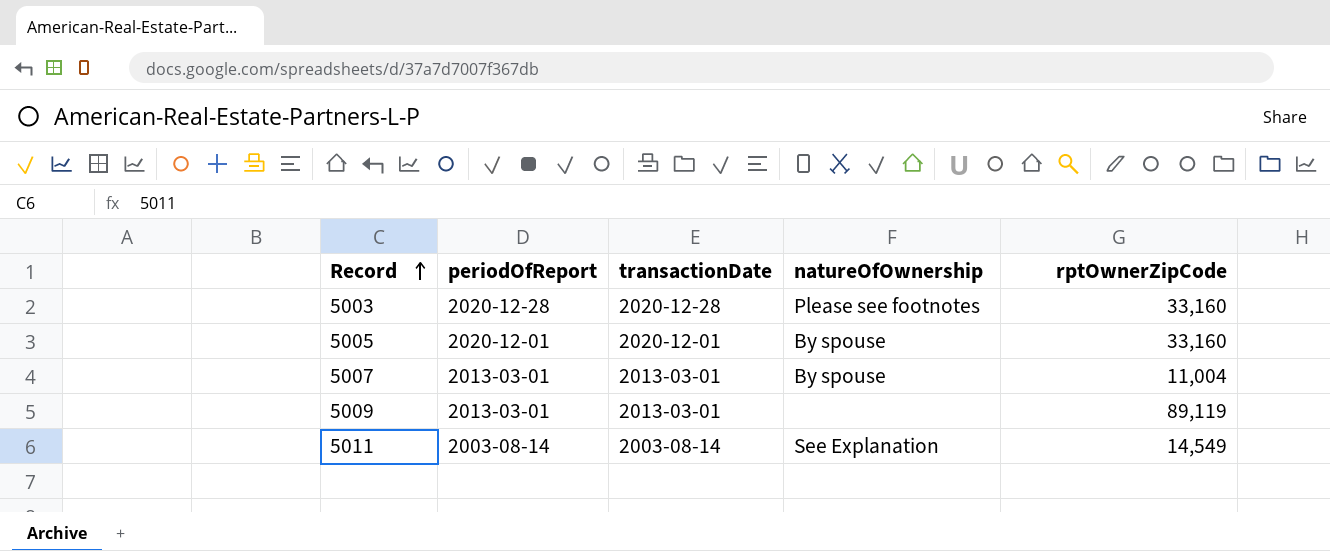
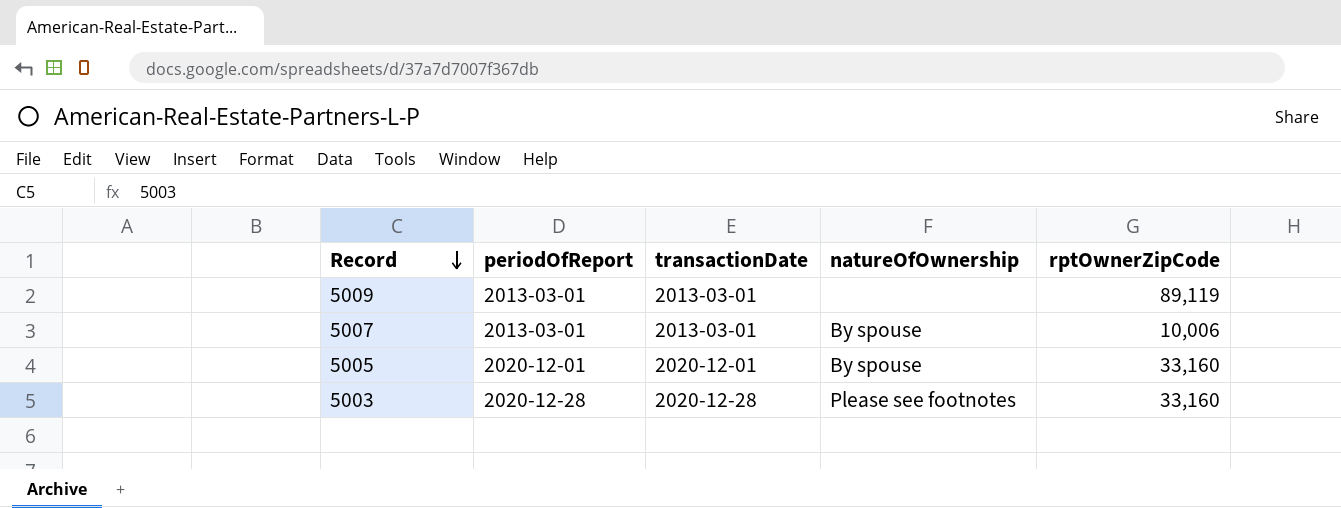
row order: Record ascending -> Record descending
row 5011: 2003-08-14 | 2003-08-14 | See Explanation | 14,549 -> none
5007 | rptOwnerZipCode: 11,004 -> 10,006

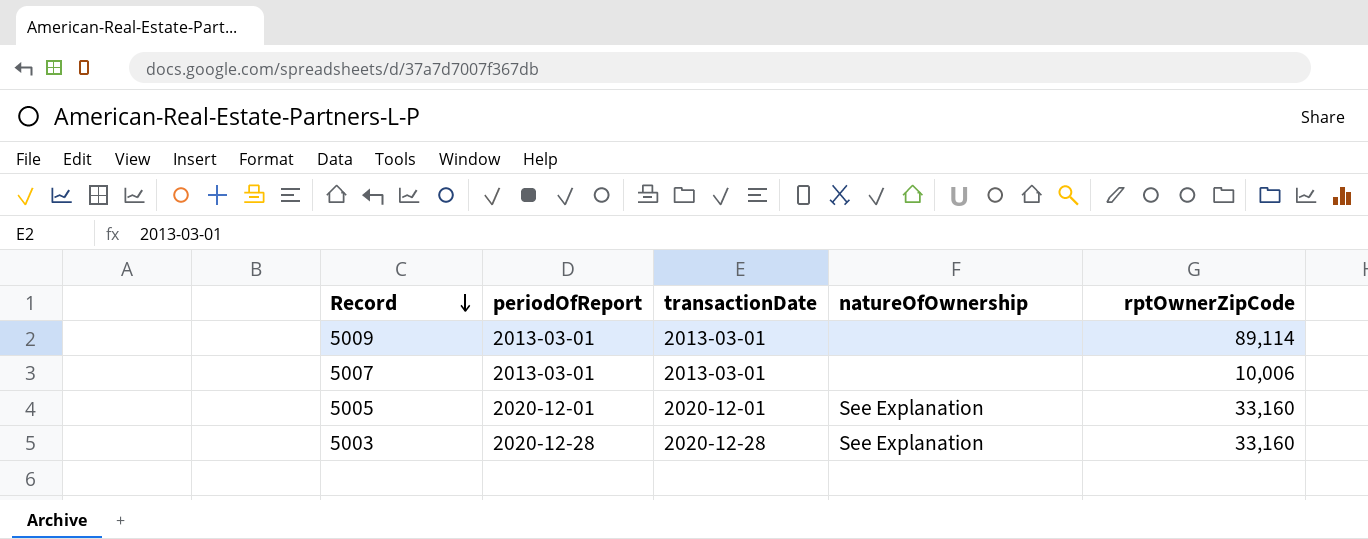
5009 | rptOwnerZipCode: 89,119 -> 89,114
5007 | natureOfOwnership: By spouse -> none
5005 | natureOfOwnership: By spouse -> See Explanation
5003 | natureOfOwnership: Please see footnotes -> See Explanation

